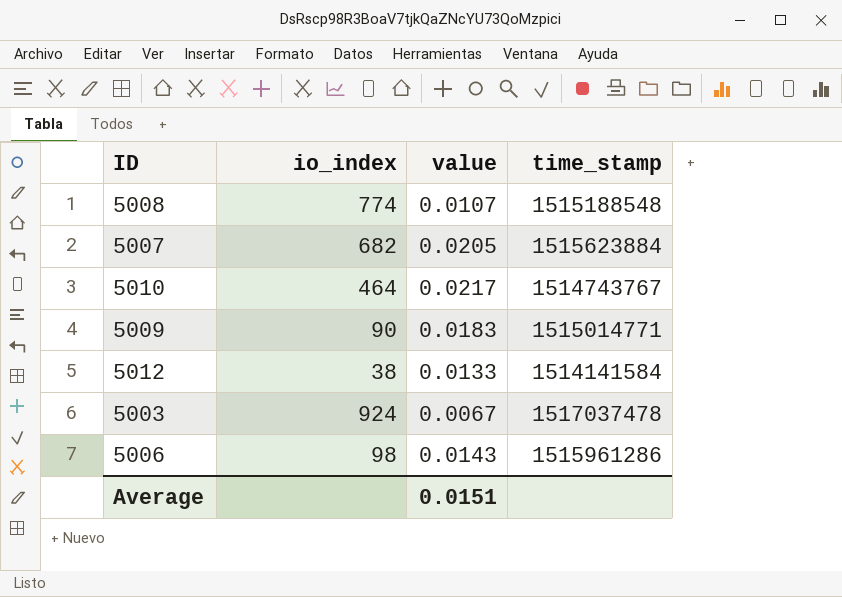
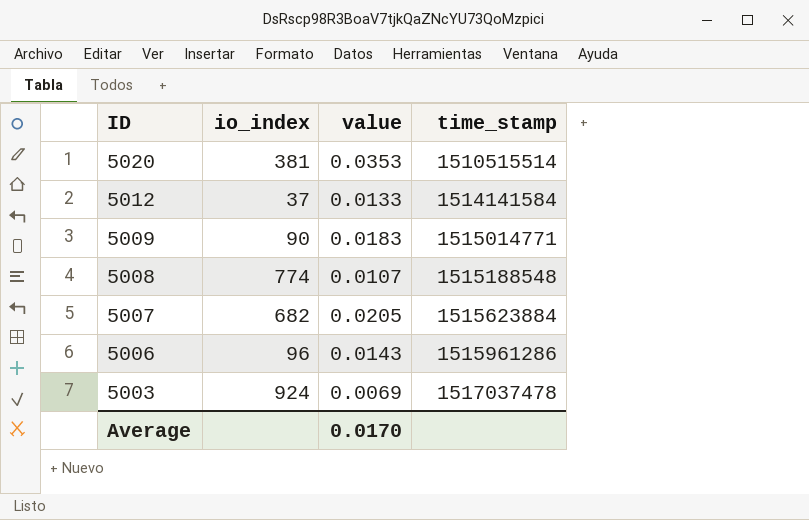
row order: none -> ID descending
row 5010: 464 | 0.0217 | 1514743767 -> none
row 5020: none -> 381 | 0.0353 | 1510515514
5012 | io_index: 38 -> 37
5006 | io_index: 98 -> 96
5003 | value: 0.0067 -> 0.0069
Average | value: 0.0151 -> 0.0170

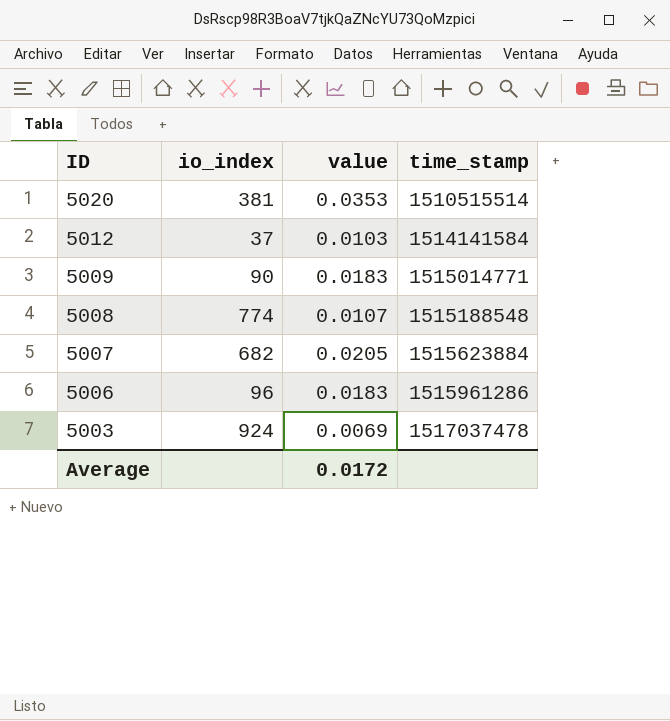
5012 | value: 0.0133 -> 0.0103
5006 | value: 0.0143 -> 0.0183
Average | value: 0.0170 -> 0.0172

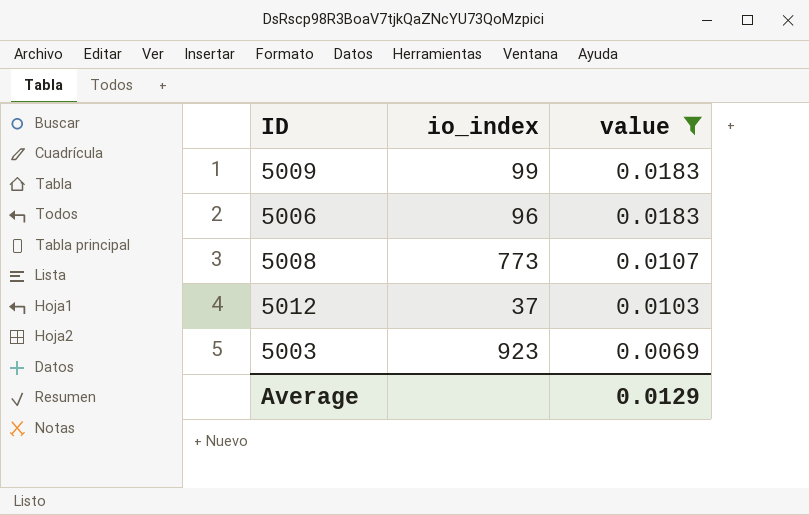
filter: none -> value <= 0.0183
row order: ID descending -> value descending
column time_stamp | position: 4 -> none
5009 | io_index: 90 -> 99
5008 | io_index: 774 -> 773
5003 | io_index: 924 -> 923
Average | value: 0.0172 -> 0.0129

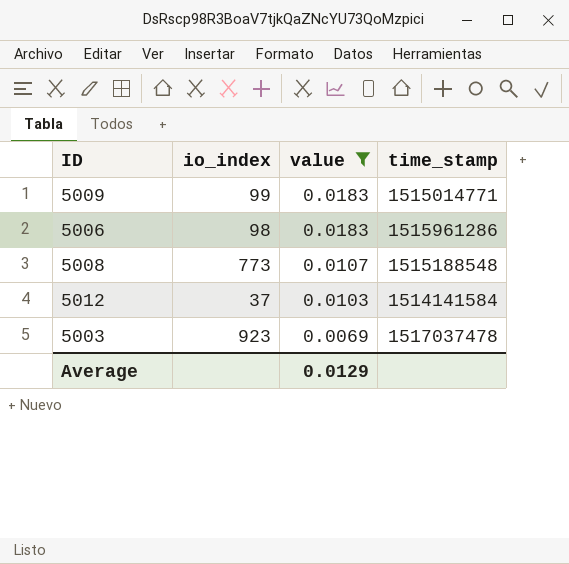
column time_stamp | position: none -> 4
5006 | io_index: 96 -> 98

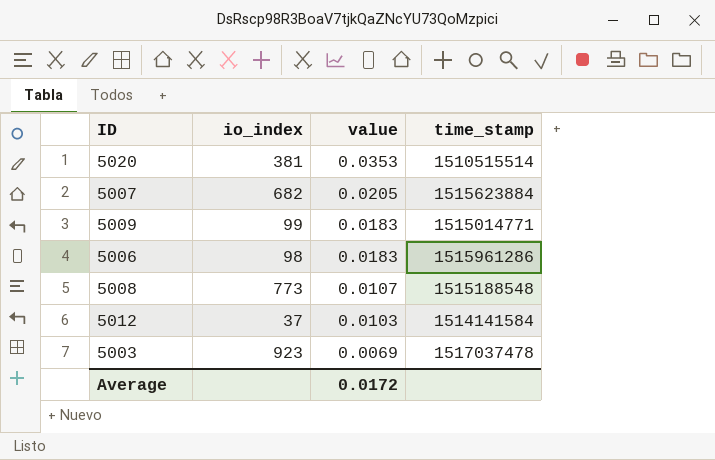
filter: value <= 0.0183 -> none
Average | value: 0.0129 -> 0.0172

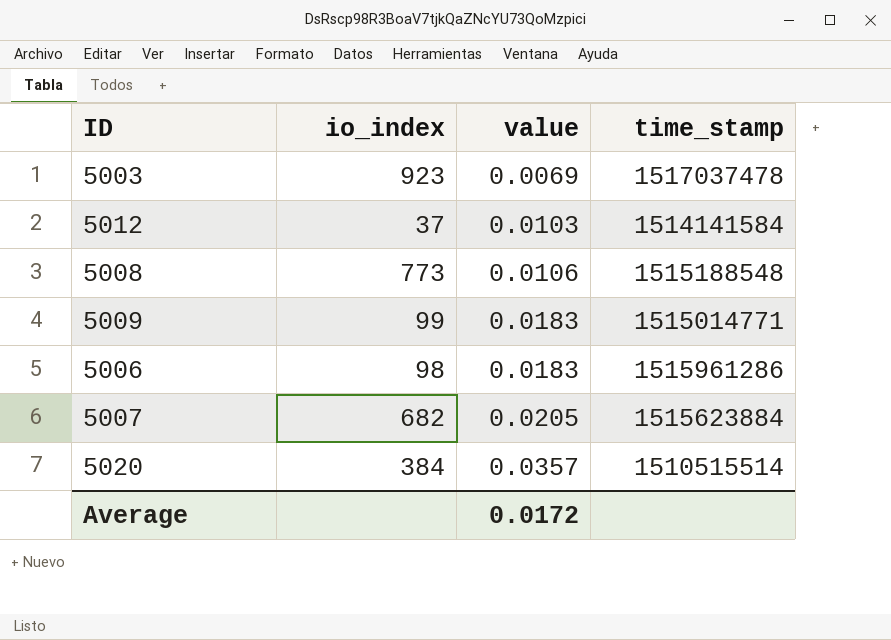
row order: value descending -> value ascending
5008 | value: 0.0107 -> 0.0106
5020 | io_index: 381 -> 384
5020 | value: 0.0353 -> 0.0357

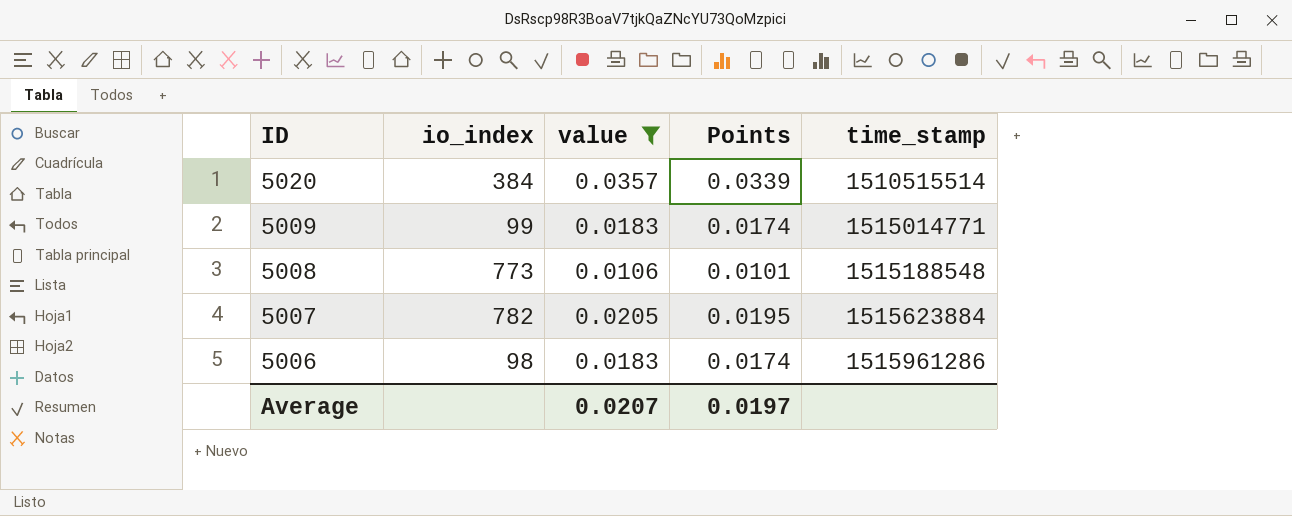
filter: none -> value >= 0.0106
row order: value ascending -> ID descending
column Points | formula: none -> [value] * 0.95
5007 | io_index: 682 -> 782
Average | value: 0.0172 -> 0.0207

